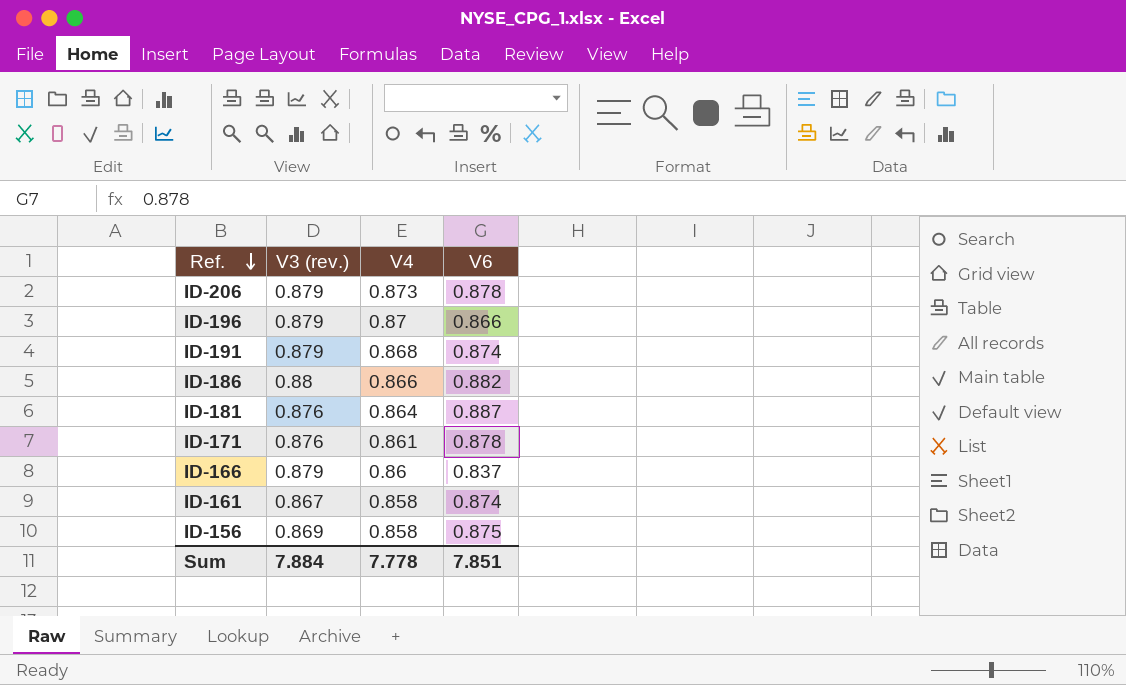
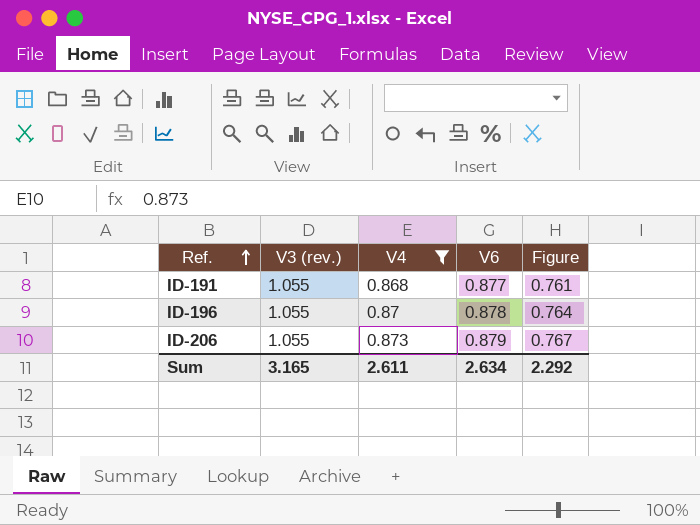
filter: none -> V4 >= 0.868
row order: Ref. descending -> Ref. ascending
column Figure | formula: none -> [V4] * [V6]
ID-191 | V3 (rev.): 0.879 -> 1.055
ID-191 | V6: 0.874 -> 0.877
ID-196 | V3 (rev.): 0.879 -> 1.055
ID-196 | V6: 0.866 -> 0.878
ID-206 | V3 (rev.): 0.879 -> 1.055
ID-206 | V6: 0.878 -> 0.879
Sum | V3 (rev.): 7.884 -> 3.165
Sum | V4: 7.778 -> 2.611
Sum | V6: 7.851 -> 2.634

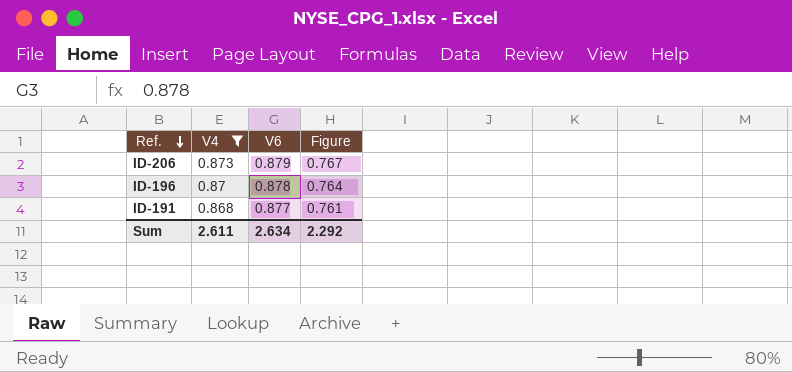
row order: Ref. ascending -> Ref. descending
column V3 (rev.) | position: 2 -> none

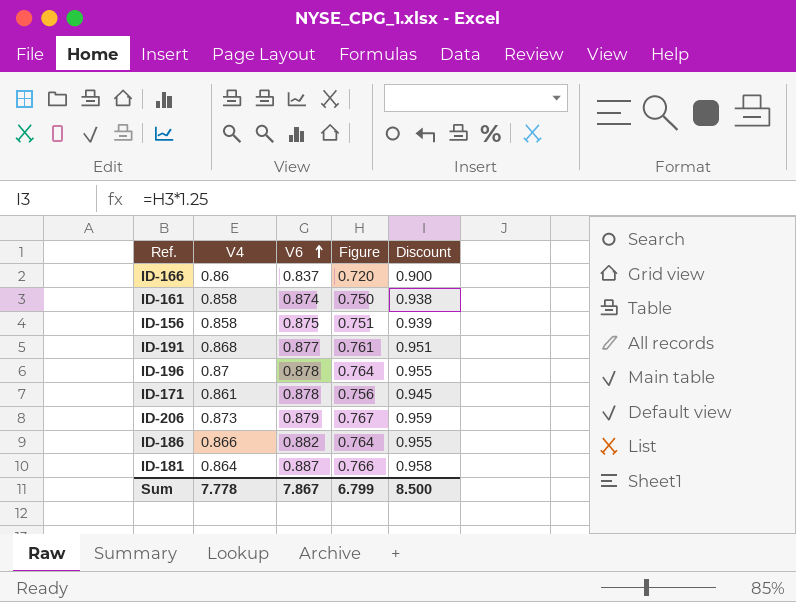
filter: V4 >= 0.868 -> none
row order: Ref. descending -> V6 ascending
column Discount | formula: none -> [Figure] * 1.25
Sum | V4: 2.611 -> 7.778
Sum | V6: 2.634 -> 7.867
Sum | Figure: 2.292 -> 6.799

